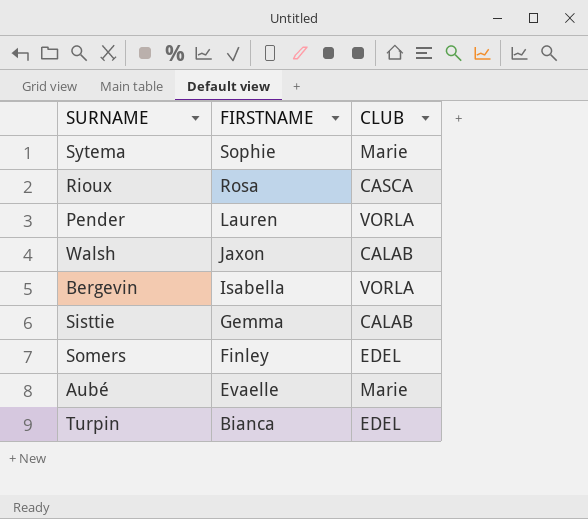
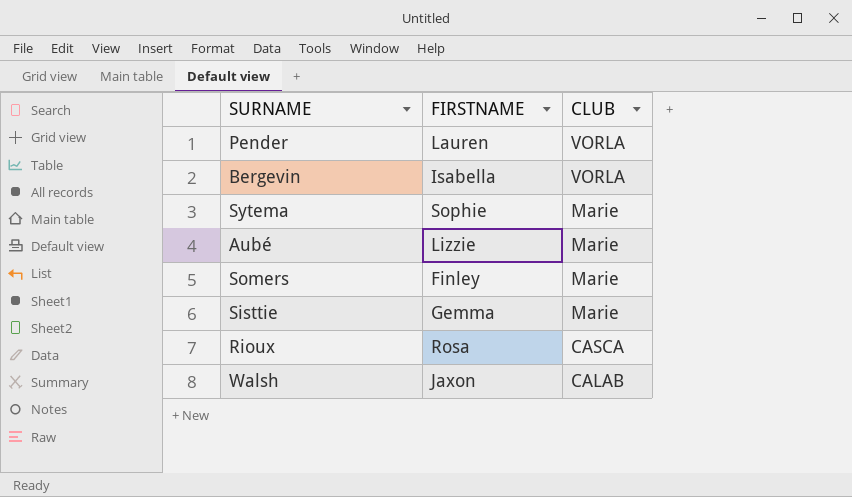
row order: FIRSTNAME descending -> CLUB descending
row Turpin: Bianca | EDEL -> none
Aubé | FIRSTNAME: Evaelle -> Lizzie
Somers | CLUB: EDEL -> Marie
Sisttie | CLUB: CALAB -> Marie

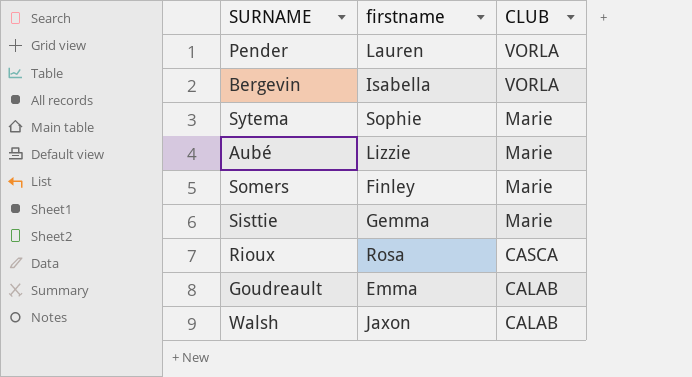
column name: FIRSTNAME -> firstname
row Goudreault: none -> Emma | CALAB

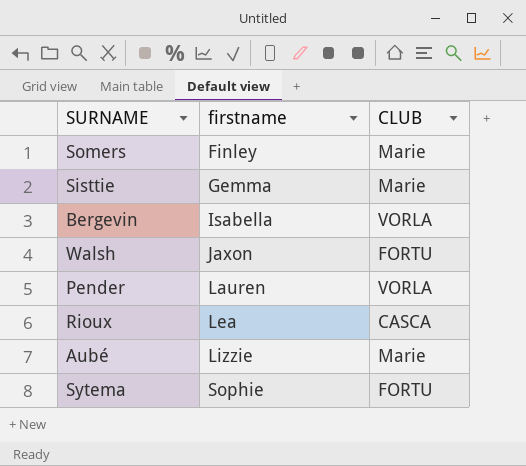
row order: CLUB descending -> firstname ascending
row Goudreault: Emma | CALAB -> none
Walsh | CLUB: CALAB -> FORTU
Rioux | firstname: Rosa -> Lea
Sytema | CLUB: Marie -> FORTU

